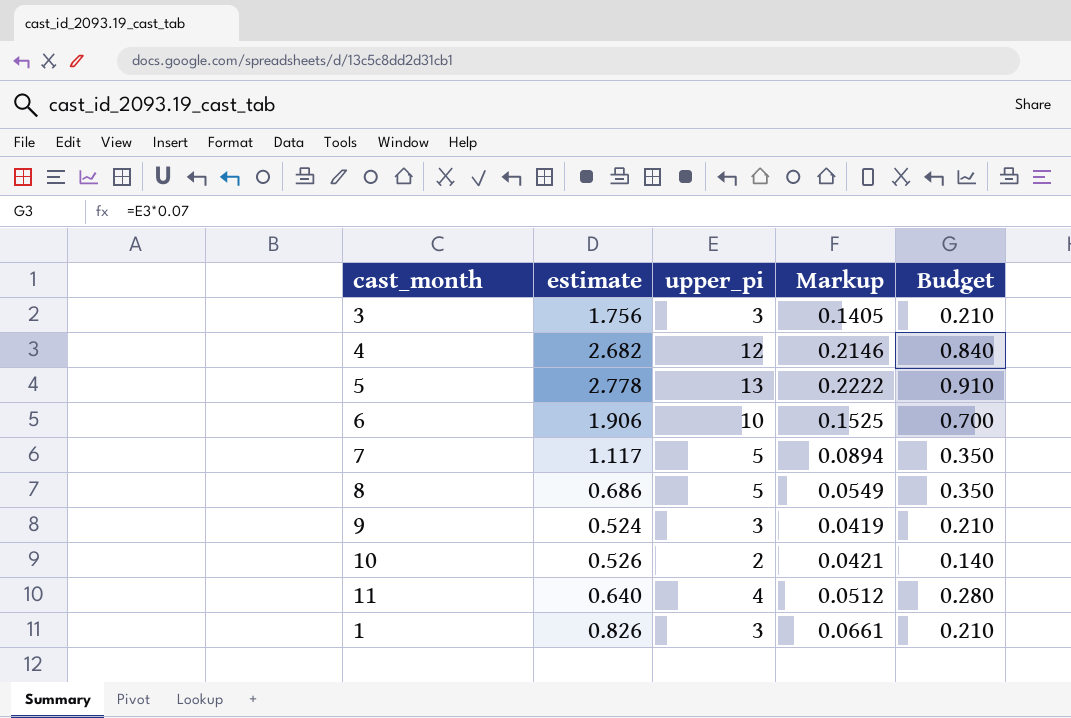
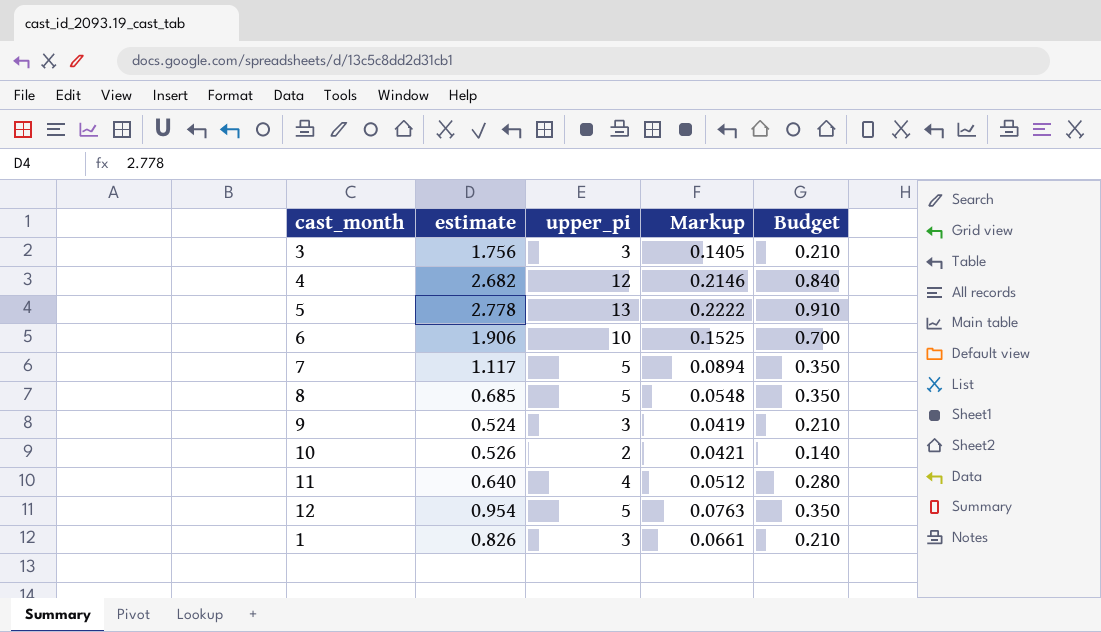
8 | estimate: 0.686 -> 0.685
8 | Markup: 0.0549 -> 0.0548
row 12: none -> 0.954 | 5 | 0.0763 | 0.350

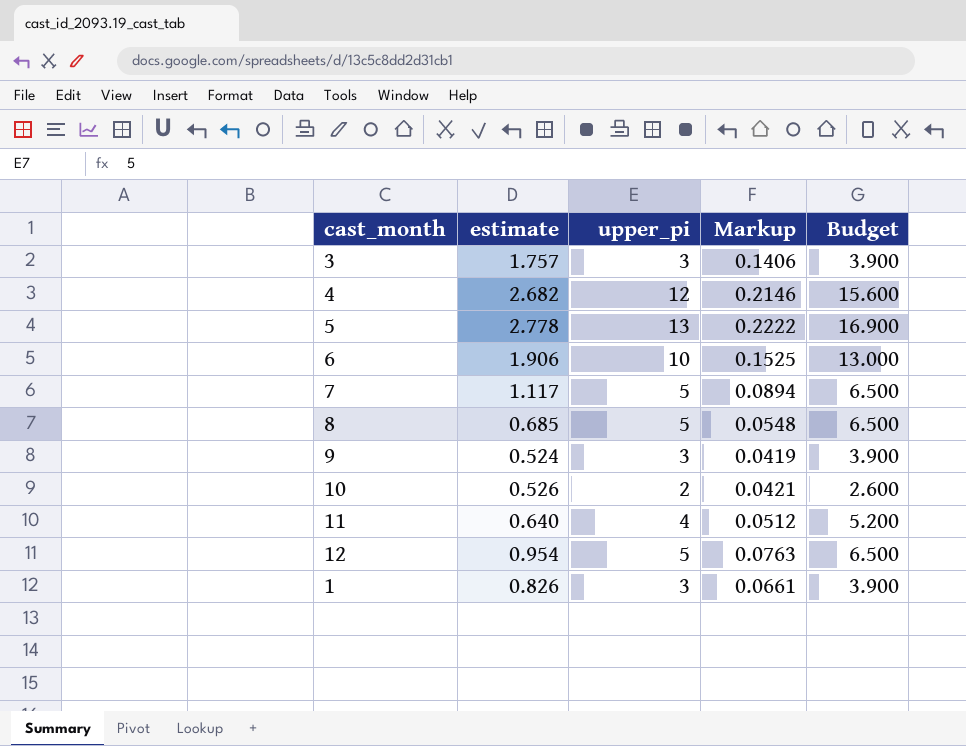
column Budget | formula: [upper_pi] * 0.07 -> [upper_pi] * 1.3
3 | estimate: 1.756 -> 1.757
3 | Markup: 0.1405 -> 0.1406

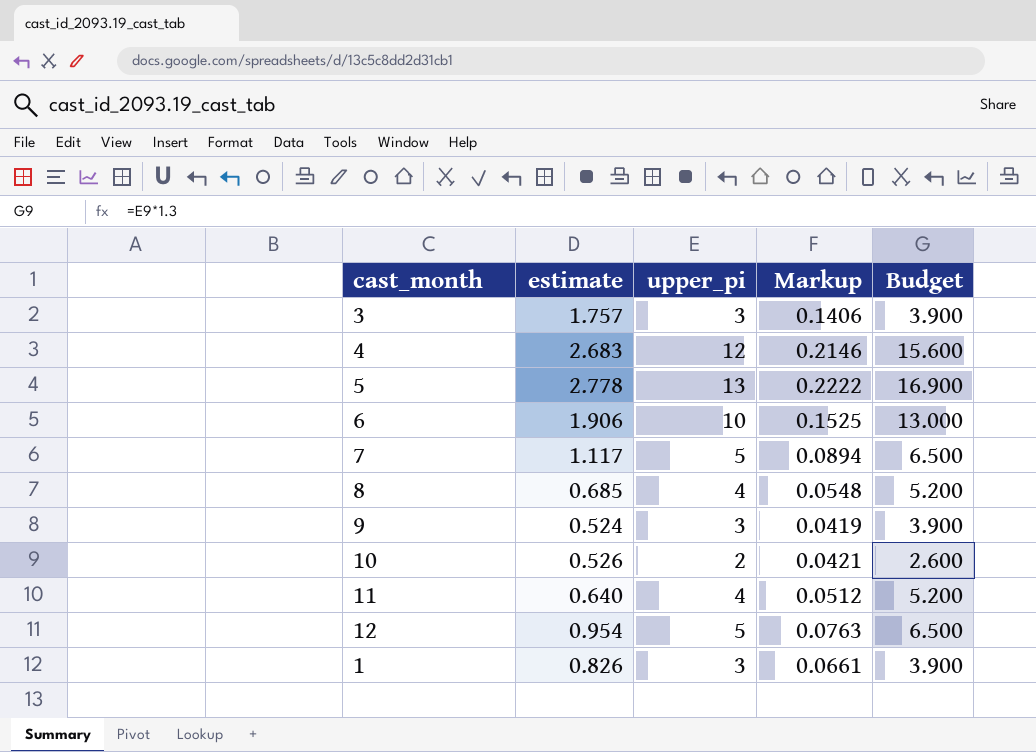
4 | estimate: 2.682 -> 2.683
8 | upper_pi: 5 -> 4
8 | Budget: 6.500 -> 5.200

